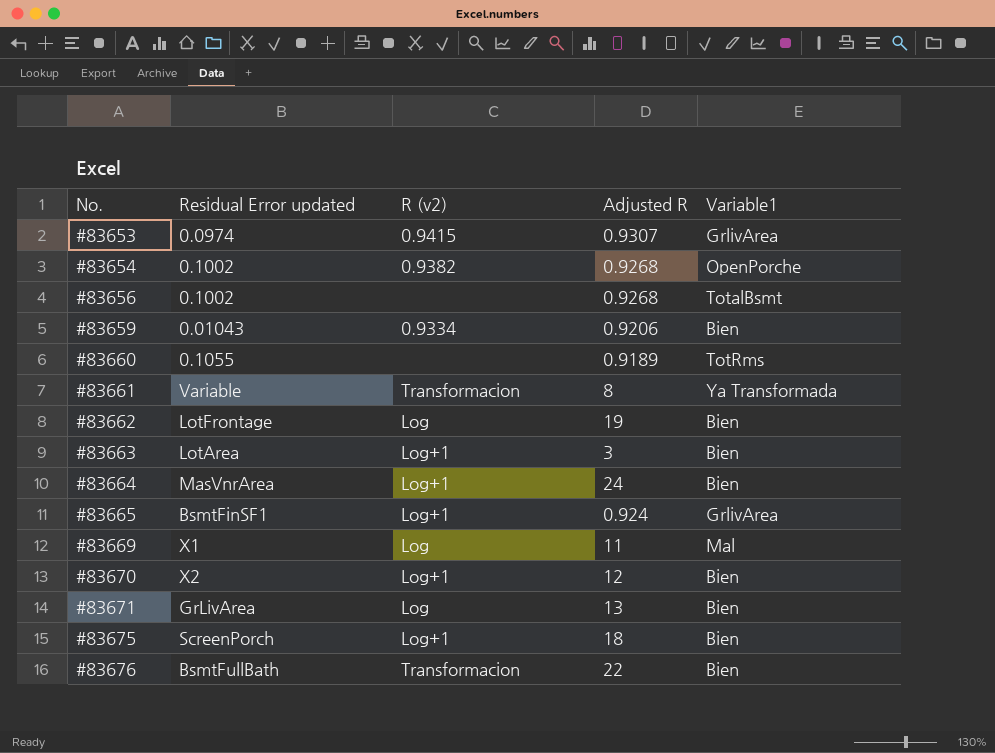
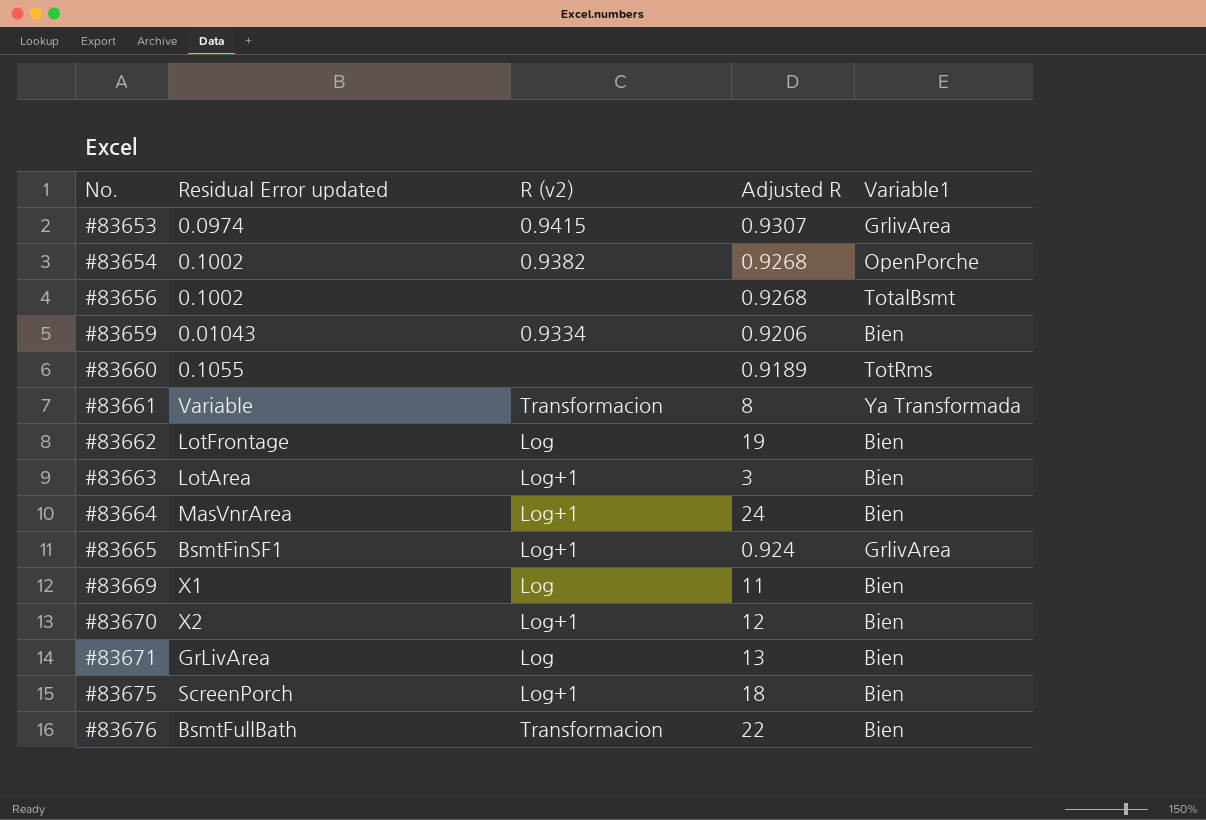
#83669 | Variable1: Mal -> Bien

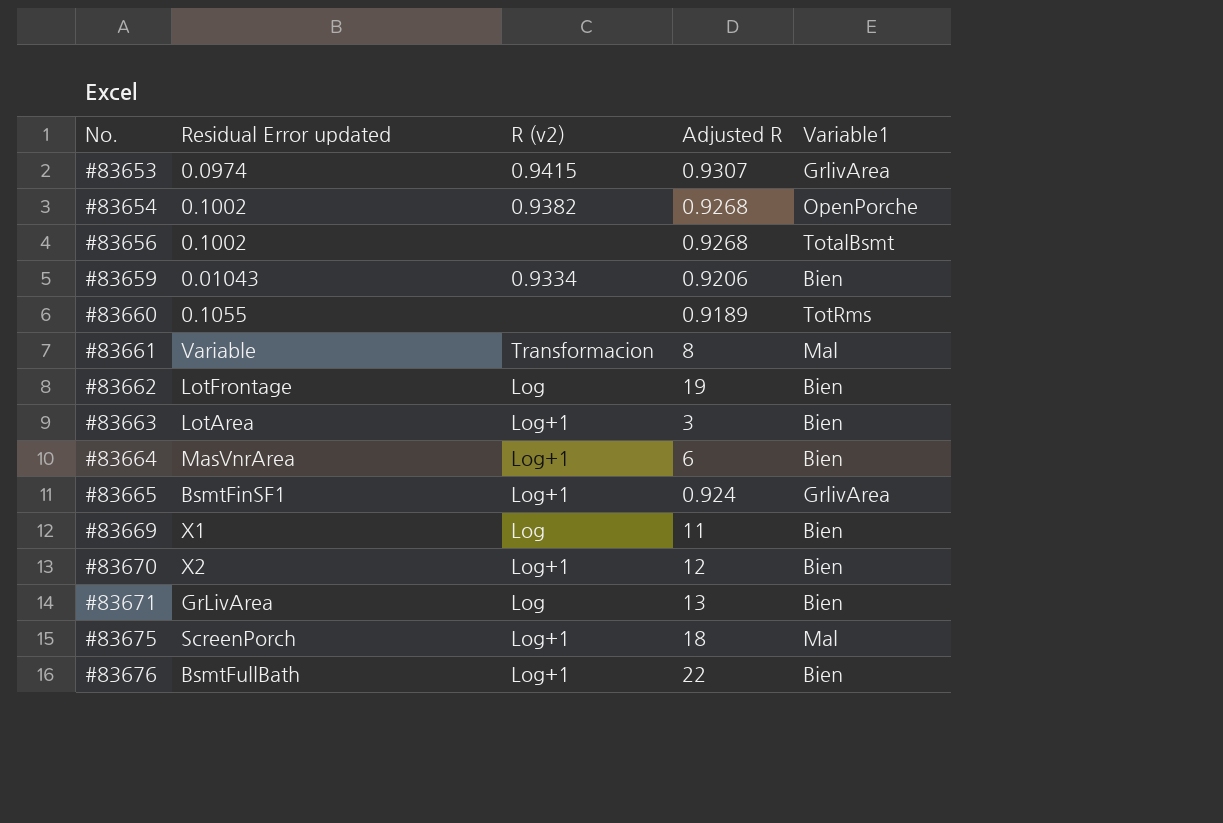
#83661 | Variable1: Ya Transformada -> Mal
#83664 | Adjusted R: 24 -> 6
#83675 | Variable1: Bien -> Mal
#83676 | R (v2): Transformacion -> Log+1

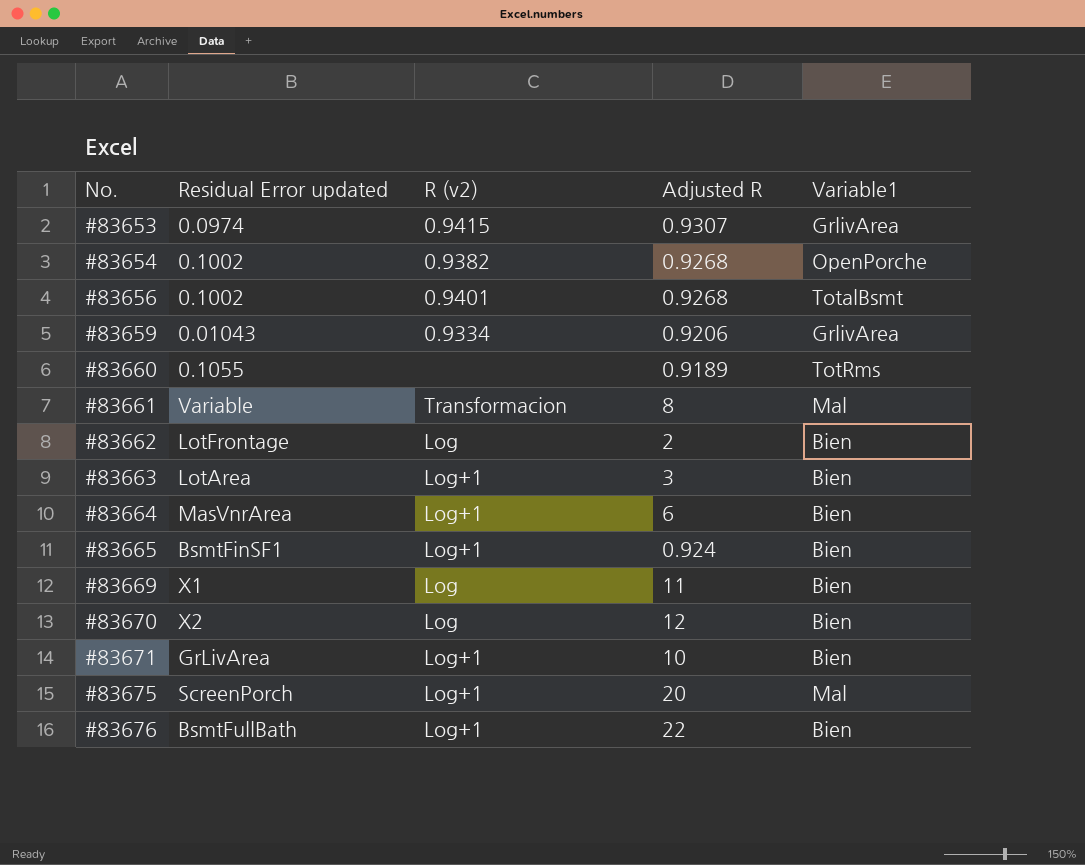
#83656 | R (v2): none -> 0.9401
#83659 | Variable1: Bien -> GrlivArea
#83662 | Adjusted R: 19 -> 2
#83665 | Variable1: GrlivArea -> Bien
#83670 | R (v2): Log+1 -> Log
#83671 | R (v2): Log -> Log+1
#83671 | Adjusted R: 13 -> 10
#83675 | Adjusted R: 18 -> 20

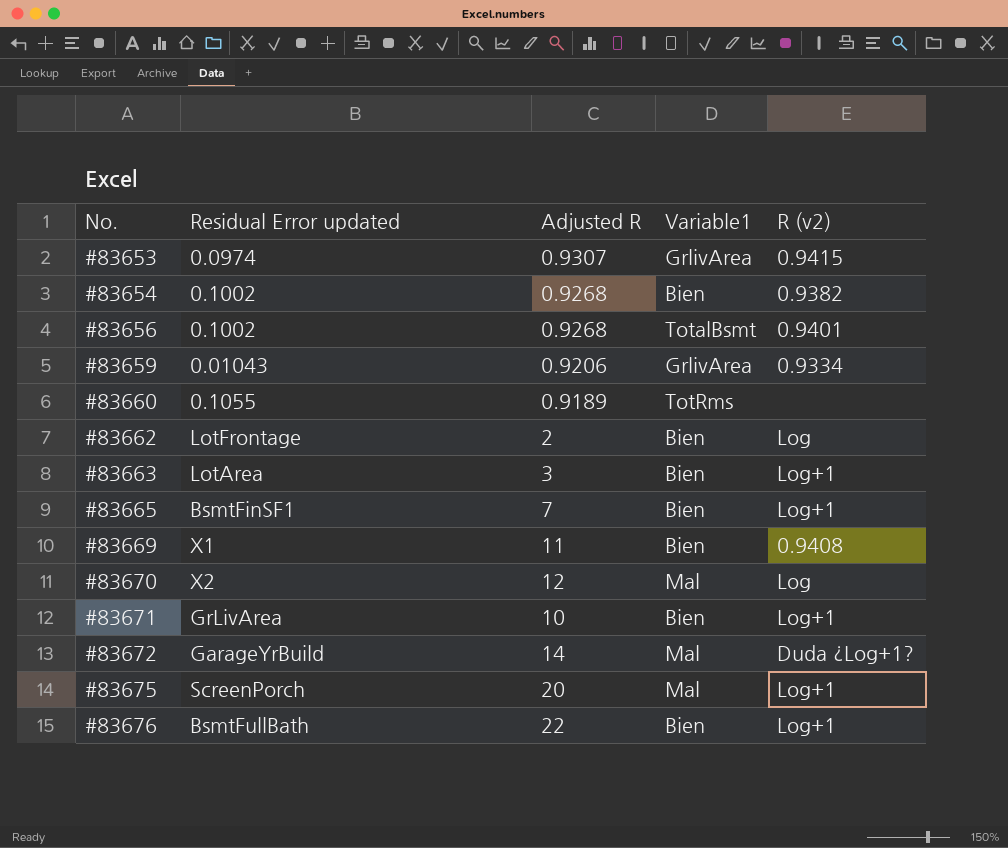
column R (v2) | position: 3 -> 5
row #83661: Variable | Transformacion | 8 | Mal -> none
row #83664: MasVnrArea | Log+1 | 6 | Bien -> none
#83654 | Variable1: OpenPorche -> Bien
#83665 | Adjusted R: 0.924 -> 7
#83669 | R (v2): Log -> 0.9408
#83670 | Variable1: Bien -> Mal
row #83672: none -> GarageYrBuild | 14 | Mal | Duda ¿Log+1?

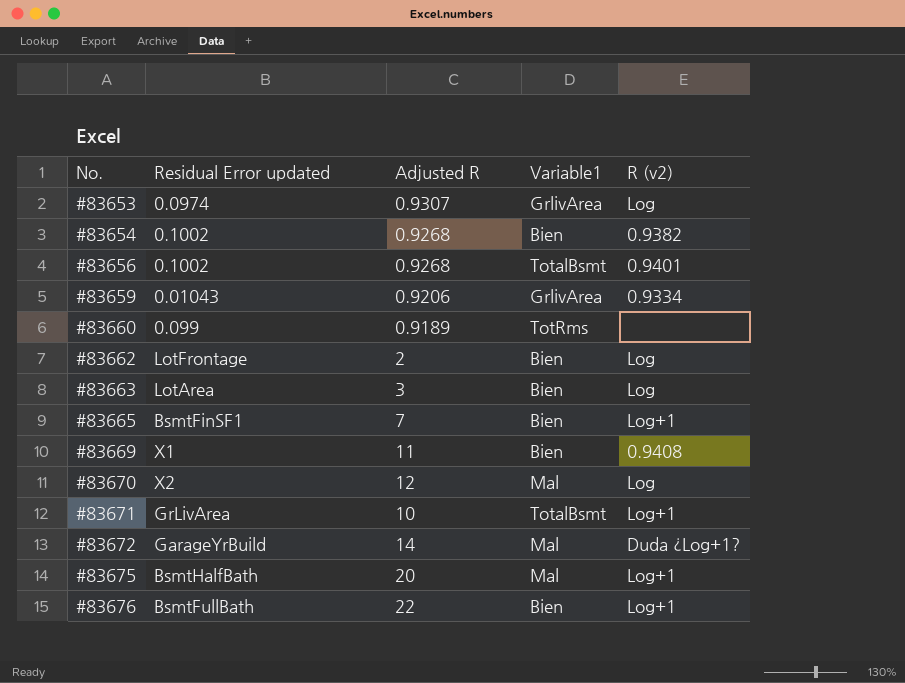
#83653 | R (v2): 0.9415 -> Log
#83660 | Residual Error updated: 0.1055 -> 0.099
#83663 | R (v2): Log+1 -> Log
#83671 | Variable1: Bien -> TotalBsmt
#83675 | Residual Error updated: ScreenPorch -> BsmtHalfBath

